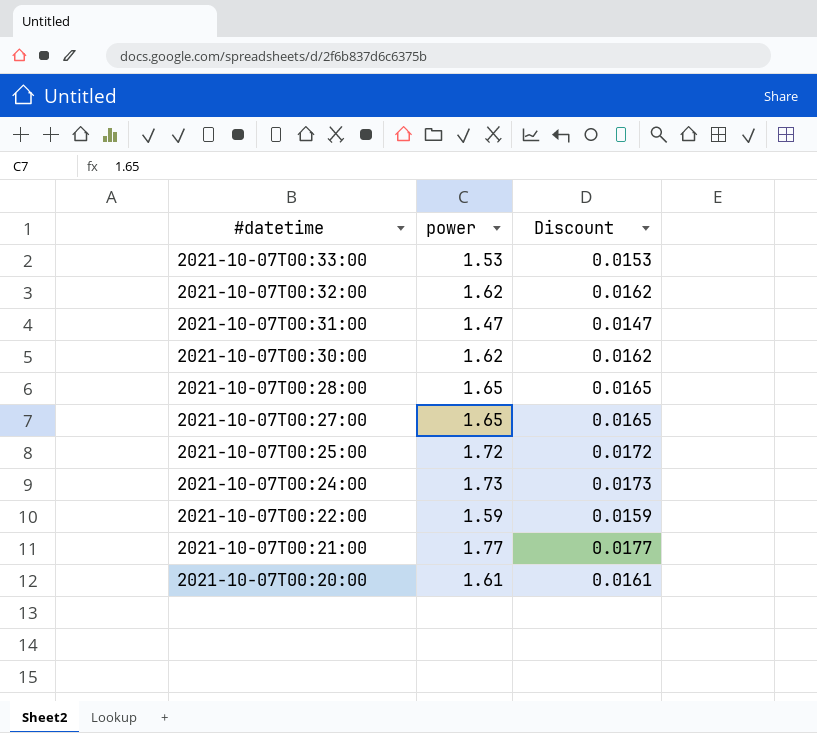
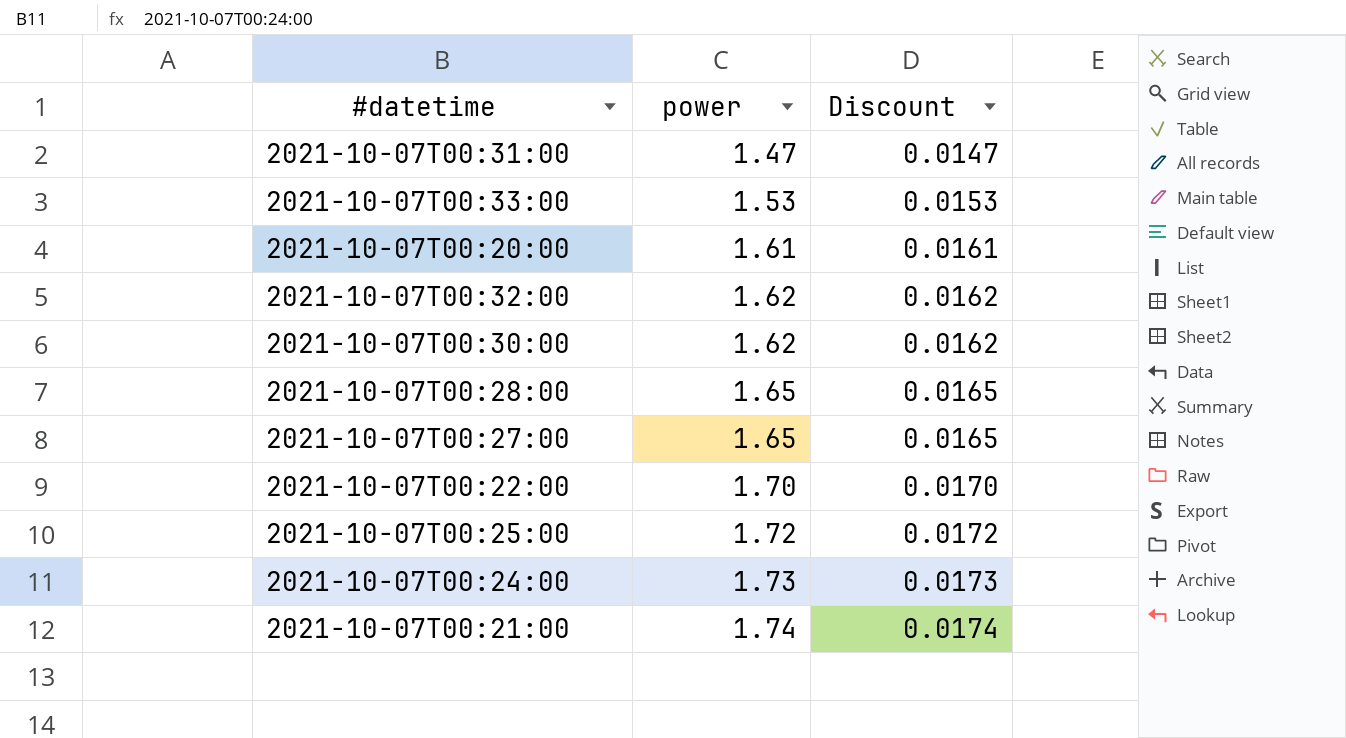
row order: #datetime descending -> power ascending
2021-10-07T00:22:00 | power: 1.59 -> 1.70
2021-10-07T00:22:00 | Discount: 0.0159 -> 0.0170
2021-10-07T00:21:00 | power: 1.77 -> 1.74
2021-10-07T00:21:00 | Discount: 0.0177 -> 0.0174

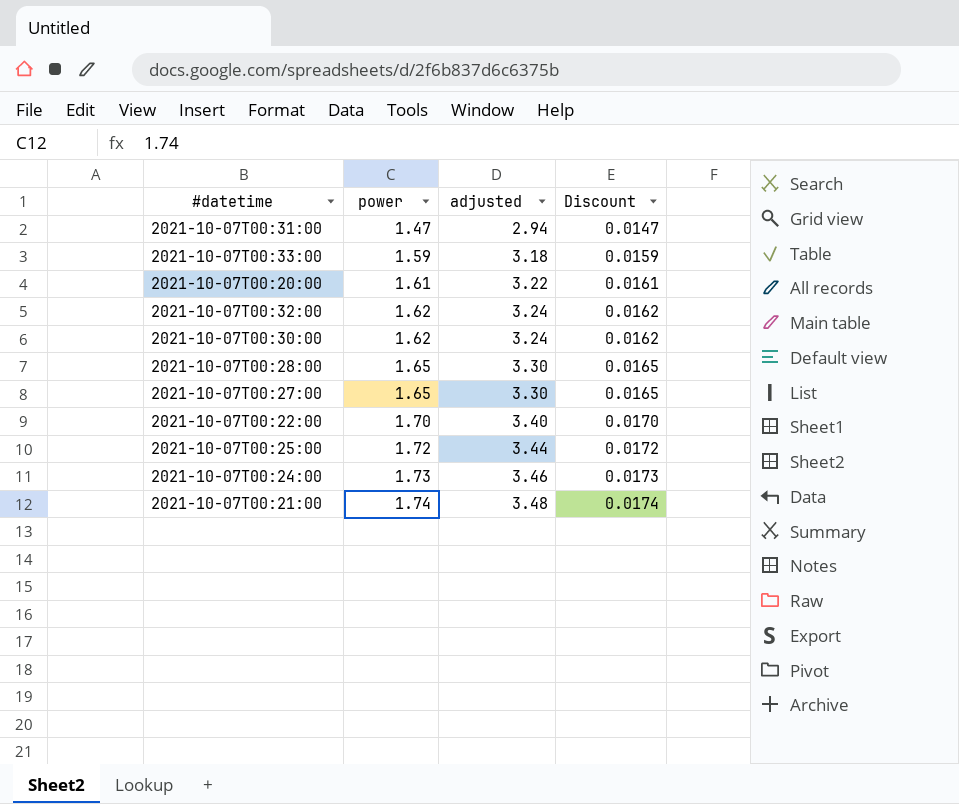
column adjusted | formula: none -> [power] * 2
2021-10-07T00:33:00 | power: 1.53 -> 1.59
2021-10-07T00:33:00 | Discount: 0.0153 -> 0.0159

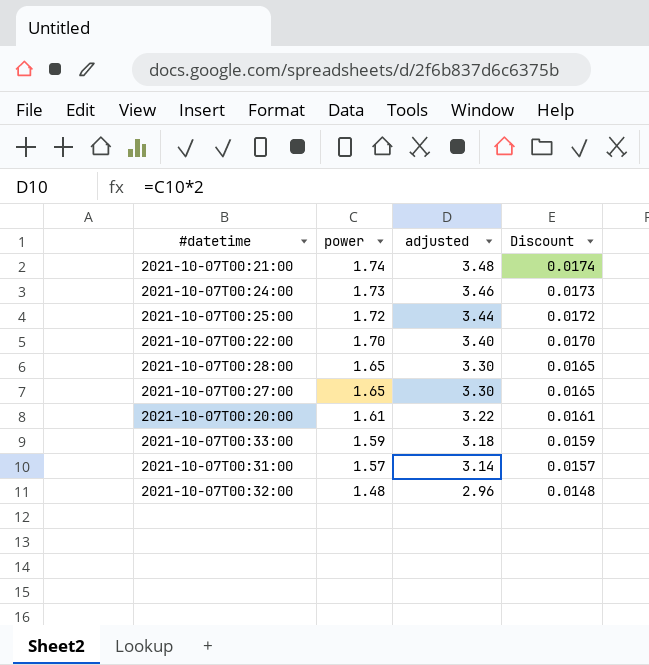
row order: power ascending -> power descending
row 2021-10-07T00:30:00: 1.62 | 3.24 | 0.0162 -> none
2021-10-07T00:31:00 | power: 1.47 -> 1.57
2021-10-07T00:31:00 | adjusted: 2.94 -> 3.14
2021-10-07T00:31:00 | Discount: 0.0147 -> 0.0157
2021-10-07T00:32:00 | power: 1.62 -> 1.48
2021-10-07T00:32:00 | adjusted: 3.24 -> 2.96
2021-10-07T00:32:00 | Discount: 0.0162 -> 0.0148

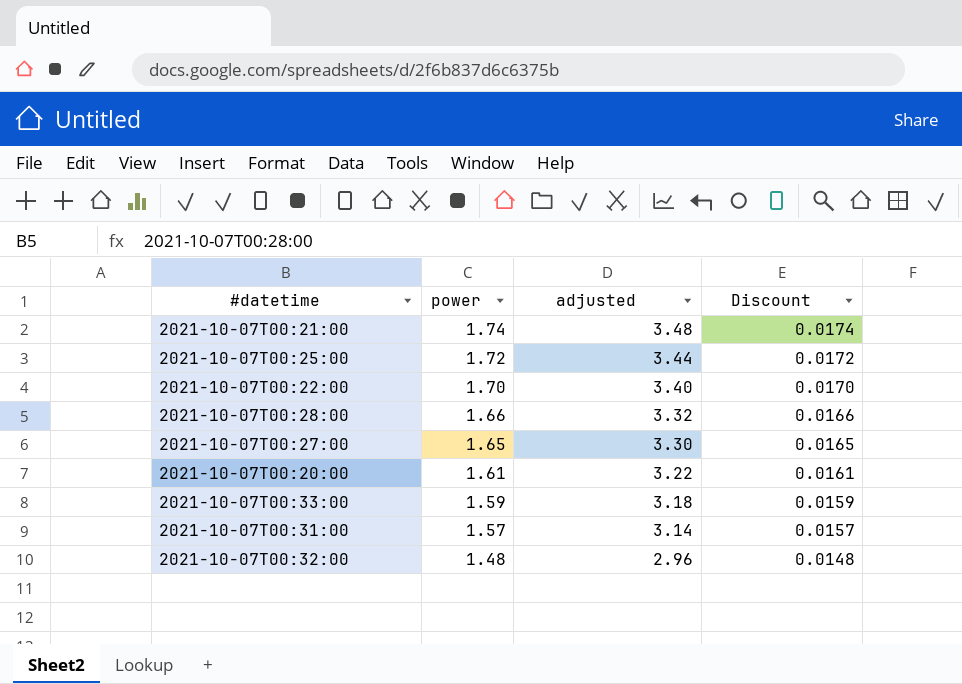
row 2021-10-07T00:24:00: 1.73 | 3.46 | 0.0173 -> none
2021-10-07T00:28:00 | power: 1.65 -> 1.66
2021-10-07T00:28:00 | adjusted: 3.30 -> 3.32
2021-10-07T00:28:00 | Discount: 0.0165 -> 0.0166

